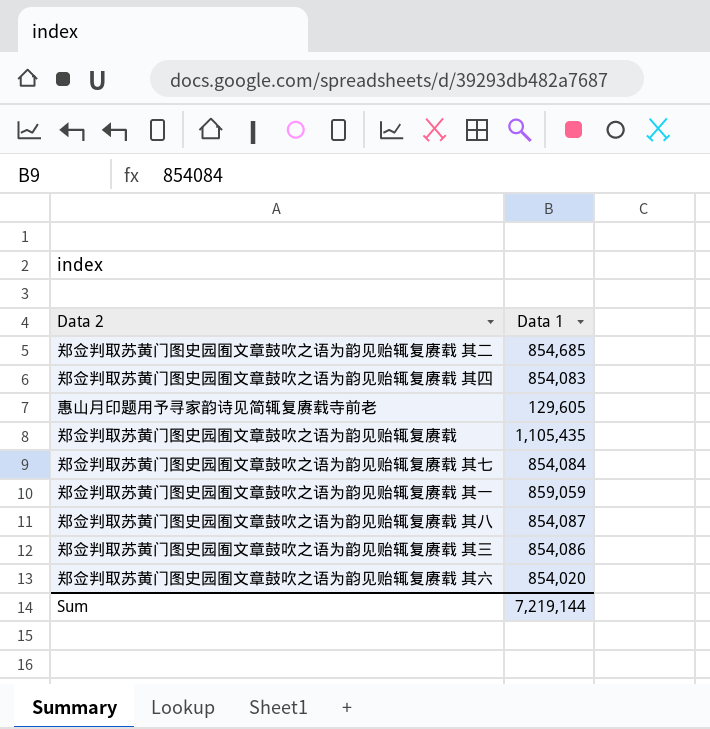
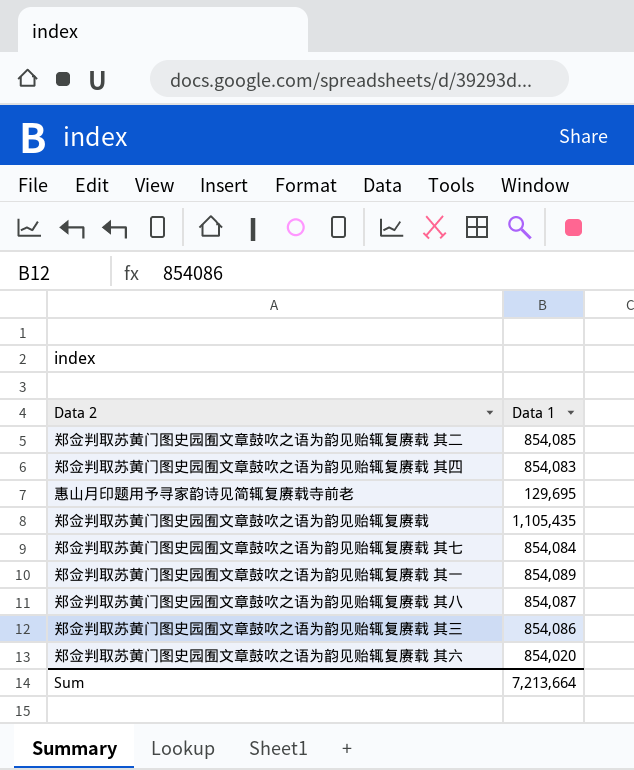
郑佥判取苏黄门图史园囿文章鼓吹之语为韵见贻辄复赓载 其二 | Data 1: 854,685 -> 854,085
惠山月印题用予寻家韵诗见简辄复赓载寺前老 | Data 1: 129,605 -> 129,695
郑佥判取苏黄门图史园囿文章鼓吹之语为韵见贻辄复赓载 其一 | Data 1: 859,059 -> 854,089
Sum | Data 1: 7,219,144 -> 7,213,664

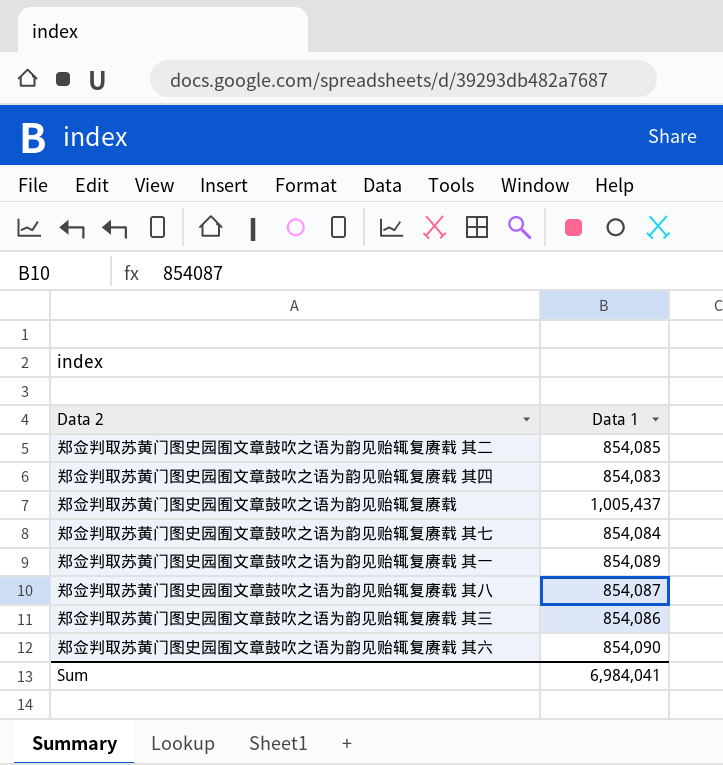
row 惠山月印题用予寻家韵诗见简辄复赓载寺前老: 129,695 -> none
郑佥判取苏黄门图史园囿文章鼓吹之语为韵见贻辄复赓载 | Data 1: 1,105,435 -> 1,005,437
郑佥判取苏黄门图史园囿文章鼓吹之语为韵见贻辄复赓载 其六 | Data 1: 854,020 -> 854,090
Sum | Data 1: 7,213,664 -> 6,984,041

